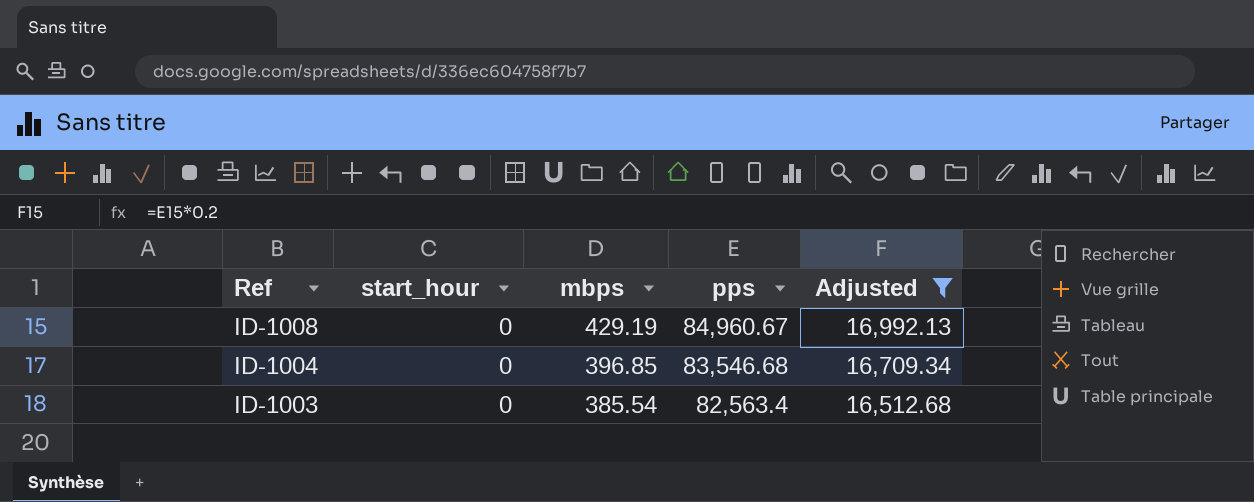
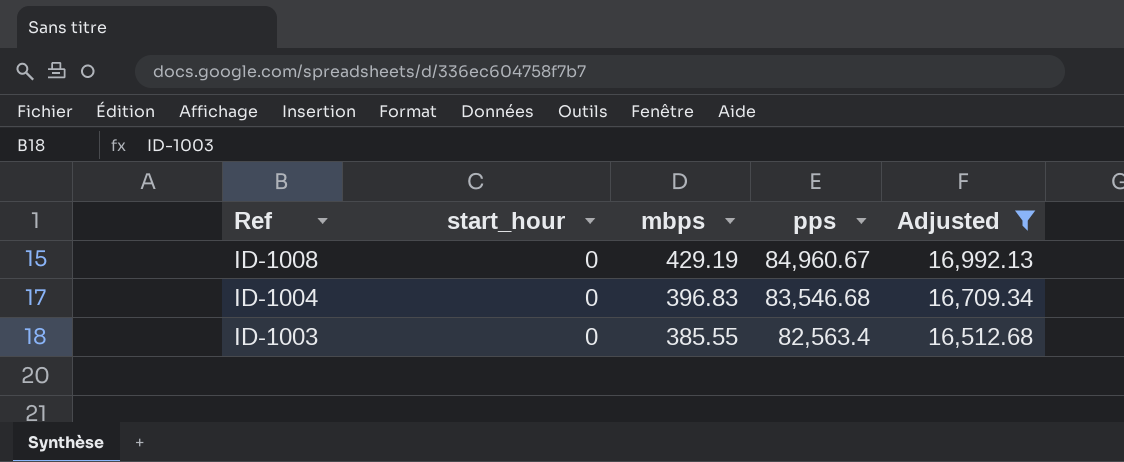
ID-1004 | mbps: 396.85 -> 396.83
ID-1003 | mbps: 385.54 -> 385.55

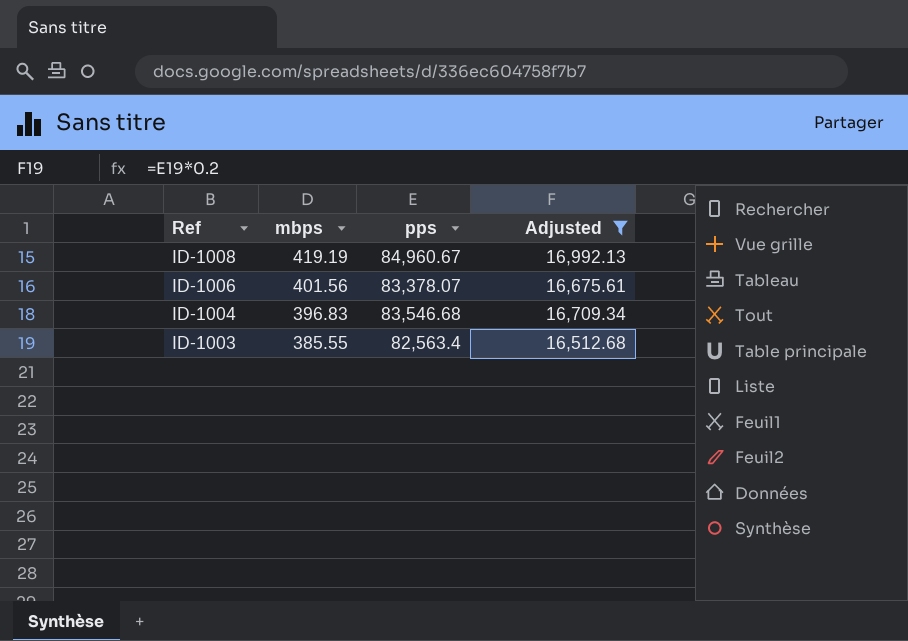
column start_hour | position: 2 -> none
ID-1008 | mbps: 429.19 -> 419.19
row ID-1006: none -> 401.56 | 83,378.07 | 16,675.61

